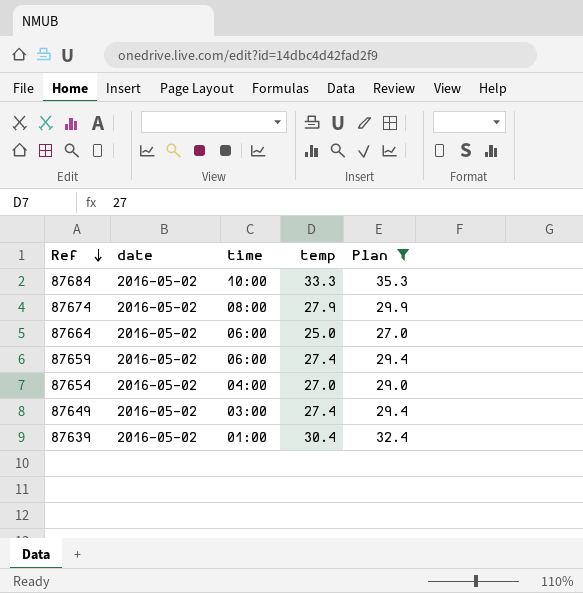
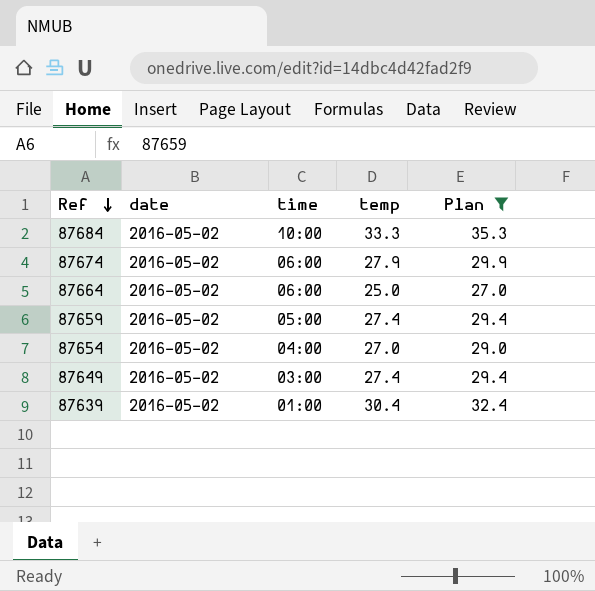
87674 | time: 08:00 -> 06:00
87659 | time: 06:00 -> 05:00

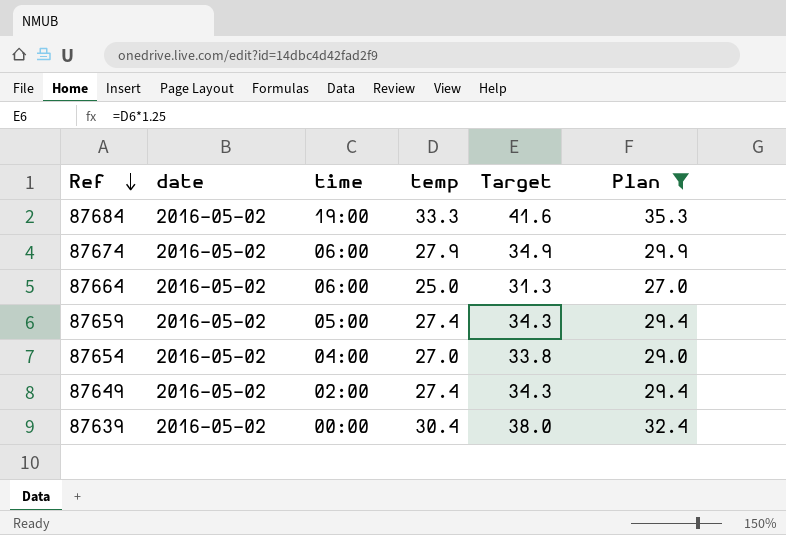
column Target | formula: none -> [temp] * 1.25
87684 | time: 10:00 -> 19:00
87649 | time: 03:00 -> 02:00
87639 | time: 01:00 -> 00:00

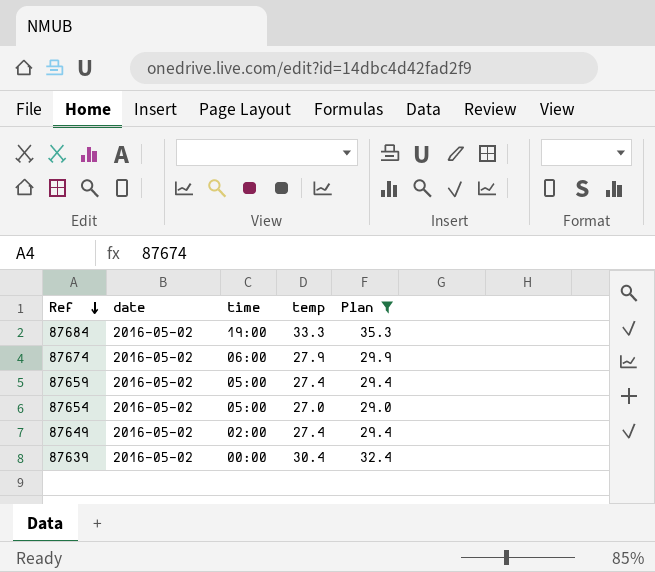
column Target | formula: [temp] * 1.25 -> none
row 87664: 2016-05-02 | 06:00 | 25.0 | 31.3 | 27.0 -> none
87654 | time: 04:00 -> 05:00

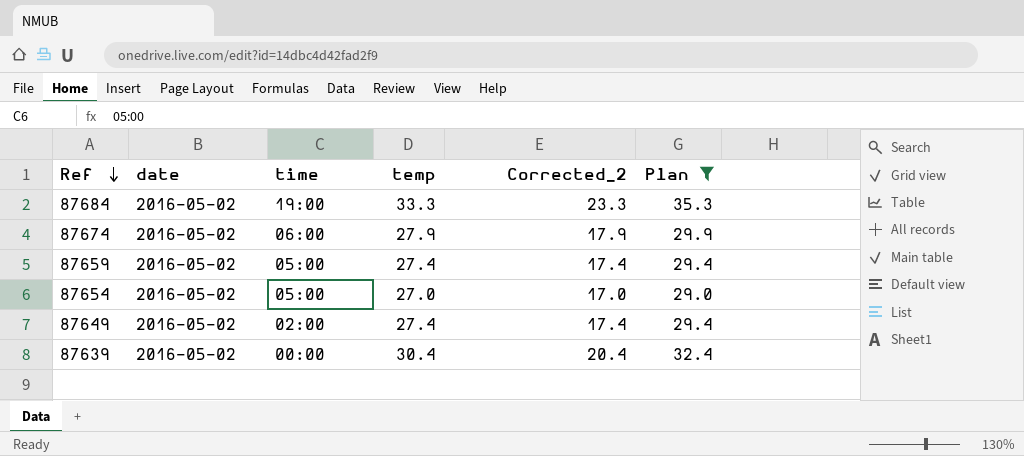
column Corrected_2 | formula: none -> [temp] - 10

